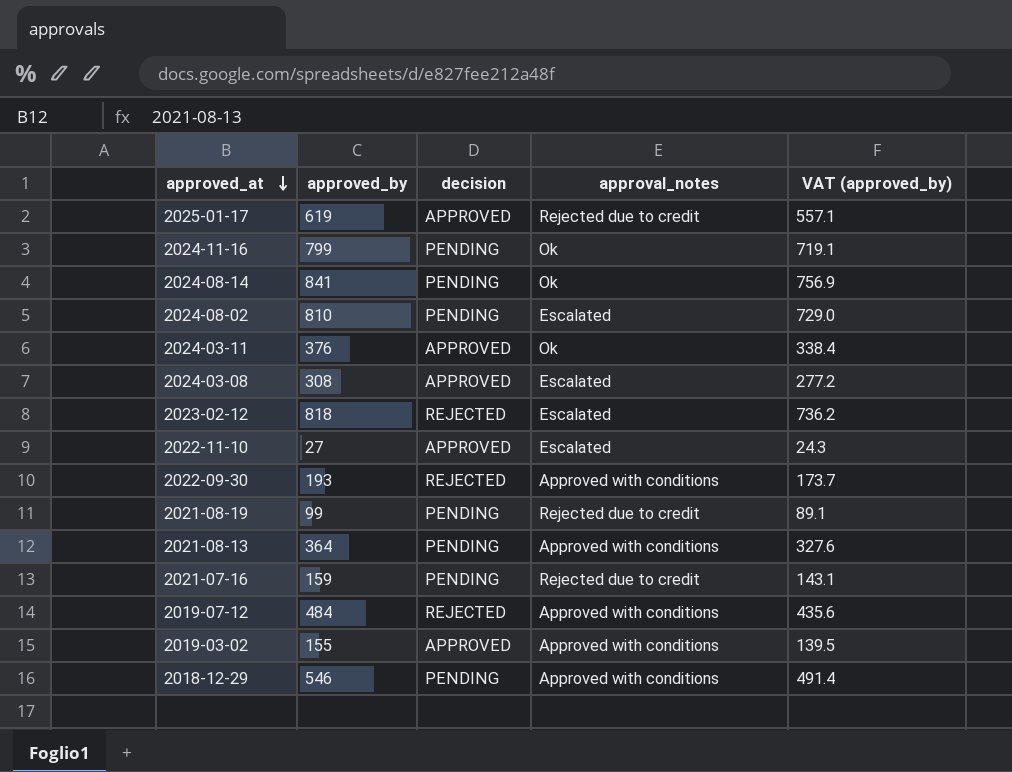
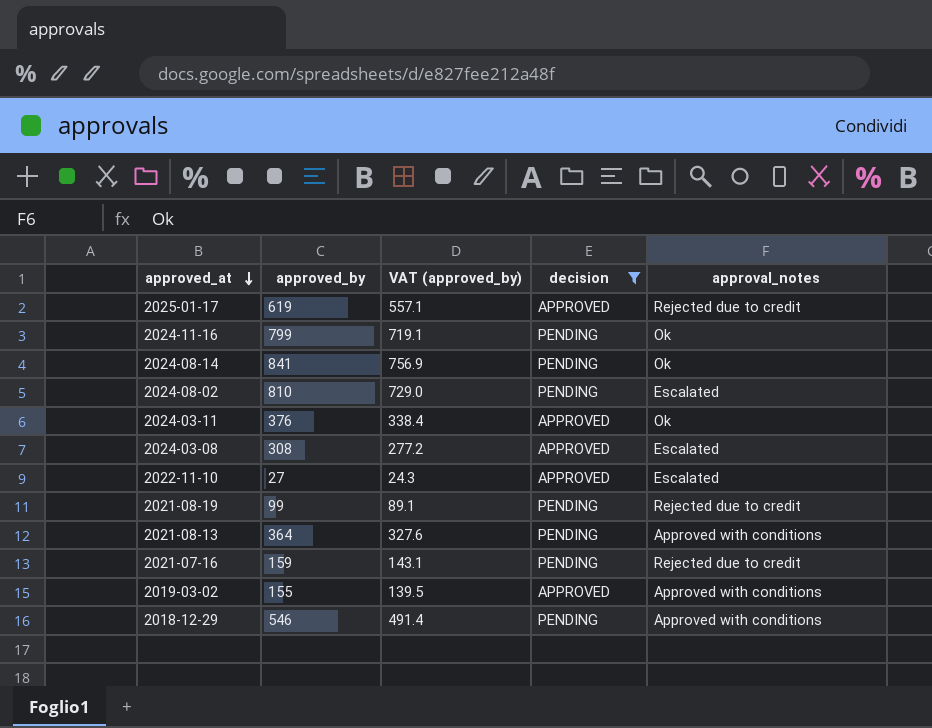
filter: none -> decision != REJECTED
column VAT (approved_by) | position: 5 -> 3

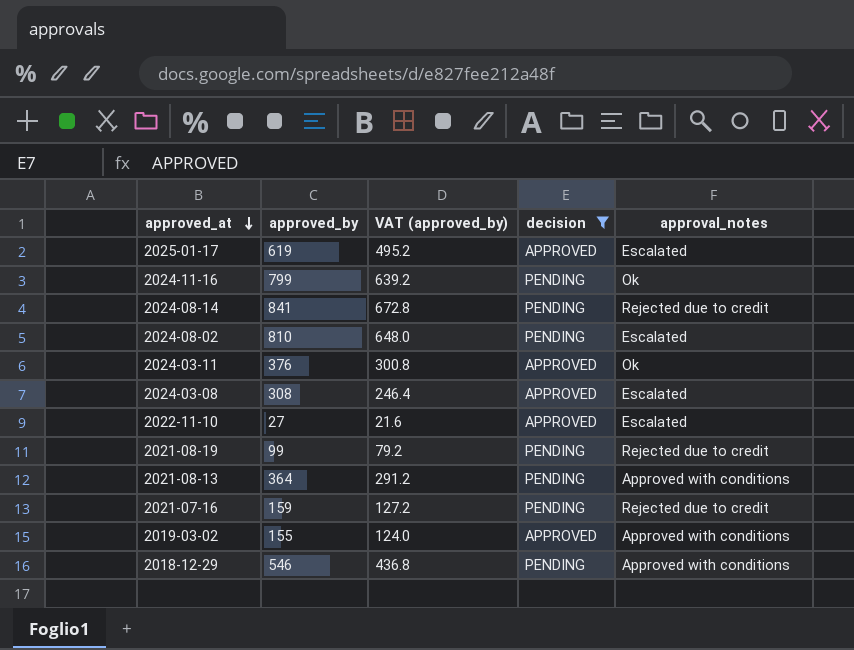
column VAT (approved_by) | formula: [approved_by] * 0.9 -> [approved_by] * 0.8
2025-01-17 | approval_notes: Rejected due to credit -> Escalated
2024-08-14 | approval_notes: Ok -> Rejected due to credit

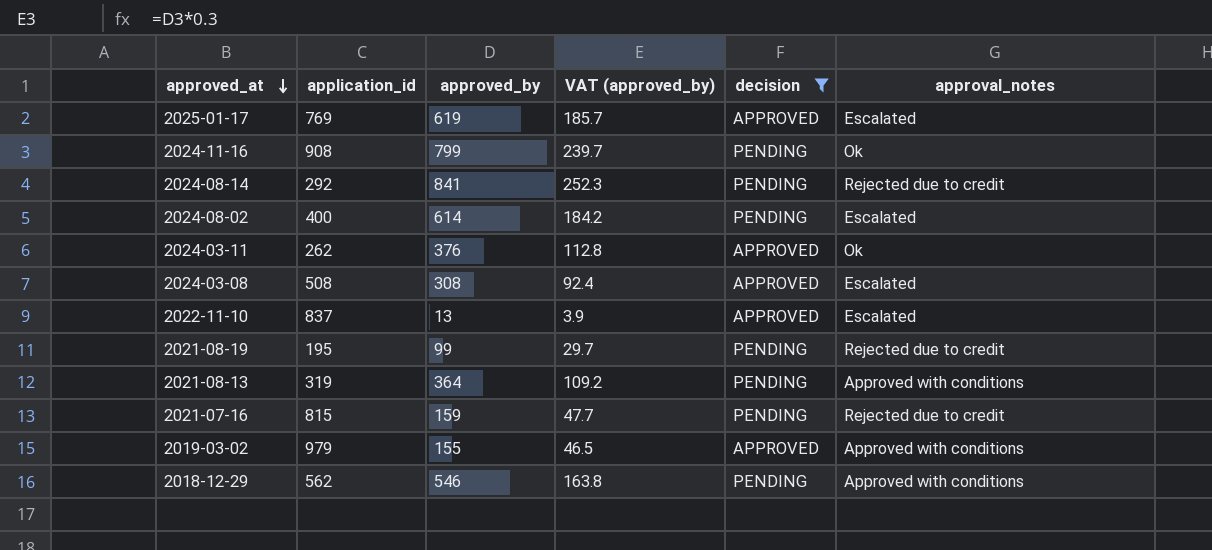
column application_id | position: none -> 2
column VAT (approved_by) | formula: [approved_by] * 0.8 -> [approved_by] * 0.3
2024-08-02 | approved_by: 810 -> 614
2022-11-10 | approved_by: 27 -> 13

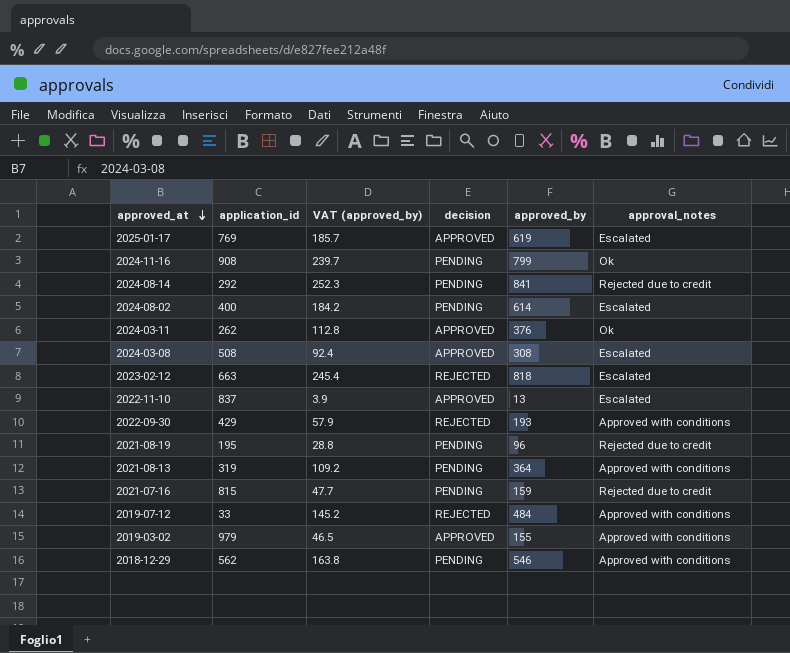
filter: decision != REJECTED -> none
column approved_by | position: 3 -> 5
2021-08-19 | VAT (approved_by): 29.7 -> 28.8
2021-08-19 | approved_by: 99 -> 96

